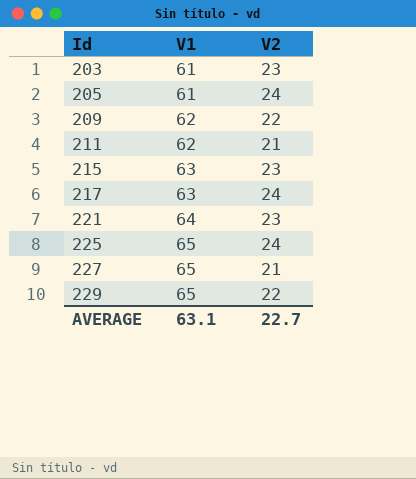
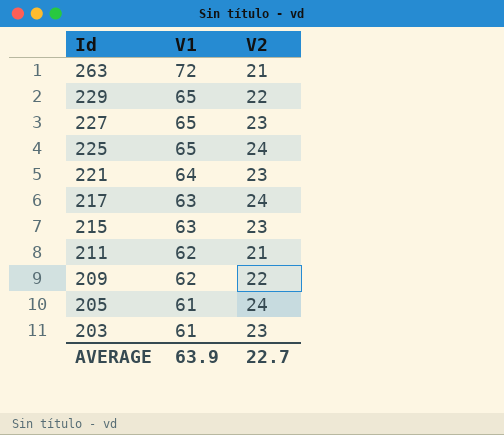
row order: Id ascending -> Id descending
row 263: none -> 72 | 21
227 | V2: 21 -> 23
AVERAGE | V1: 63.1 -> 63.9

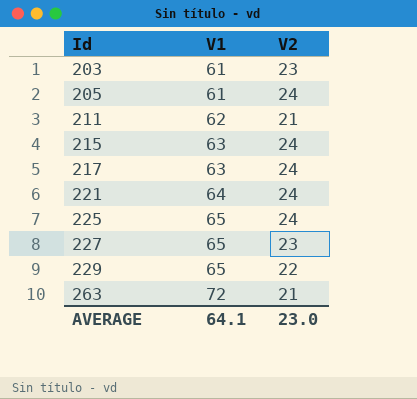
row order: Id descending -> Id ascending
row 209: 62 | 22 -> none
215 | V2: 23 -> 24
221 | V2: 23 -> 24
AVERAGE | V1: 63.9 -> 64.1
AVERAGE | V2: 22.7 -> 23.0

